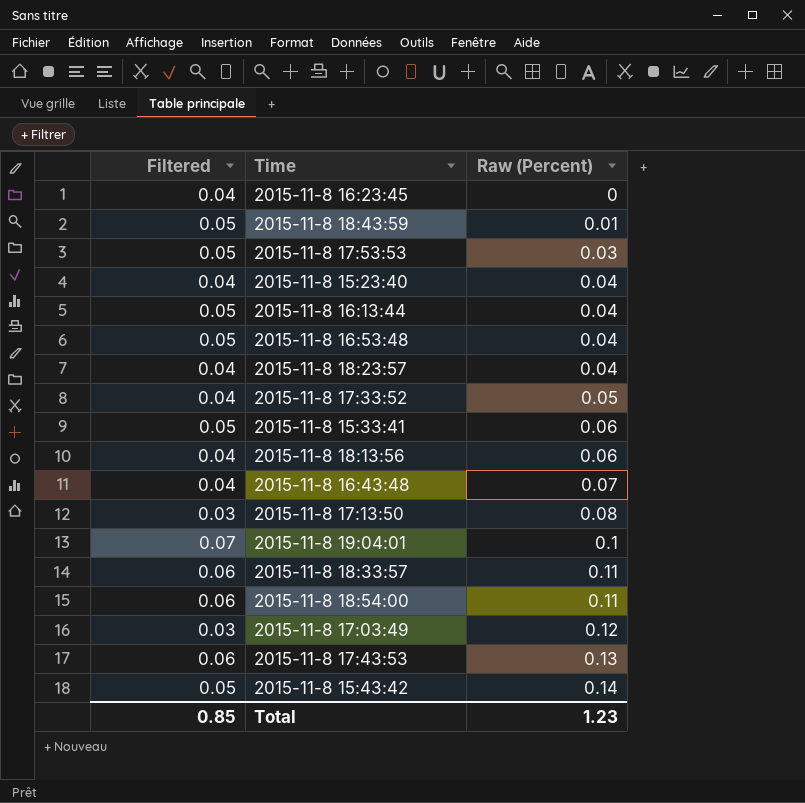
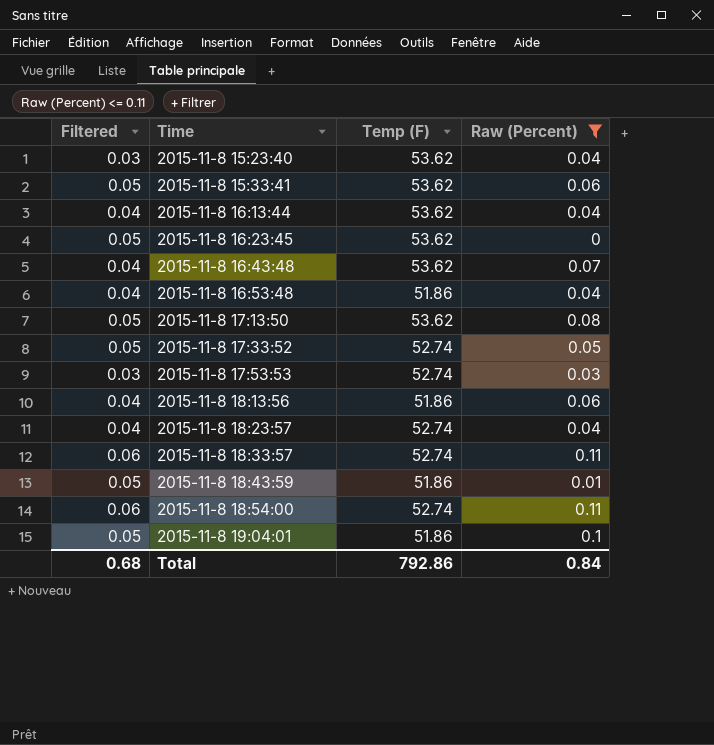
filter: none -> Raw (Percent) <= 0.11
row order: Raw (Percent) ascending -> Time ascending
column Temp (F) | position: none -> 3
2015-11-8 15:23:40 | Filtered: 0.04 -> 0.03
2015-11-8 16:13:44 | Filtered: 0.05 -> 0.04
2015-11-8 16:23:45 | Filtered: 0.04 -> 0.05
2015-11-8 16:53:48 | Filtered: 0.05 -> 0.04
2015-11-8 17:13:50 | Filtered: 0.03 -> 0.05
2015-11-8 17:33:52 | Filtered: 0.04 -> 0.05
2015-11-8 17:53:53 | Filtered: 0.05 -> 0.03
2015-11-8 19:04:01 | Filtered: 0.07 -> 0.05
Total | Filtered: 0.85 -> 0.68
Total | Raw (Percent): 1.23 -> 0.84

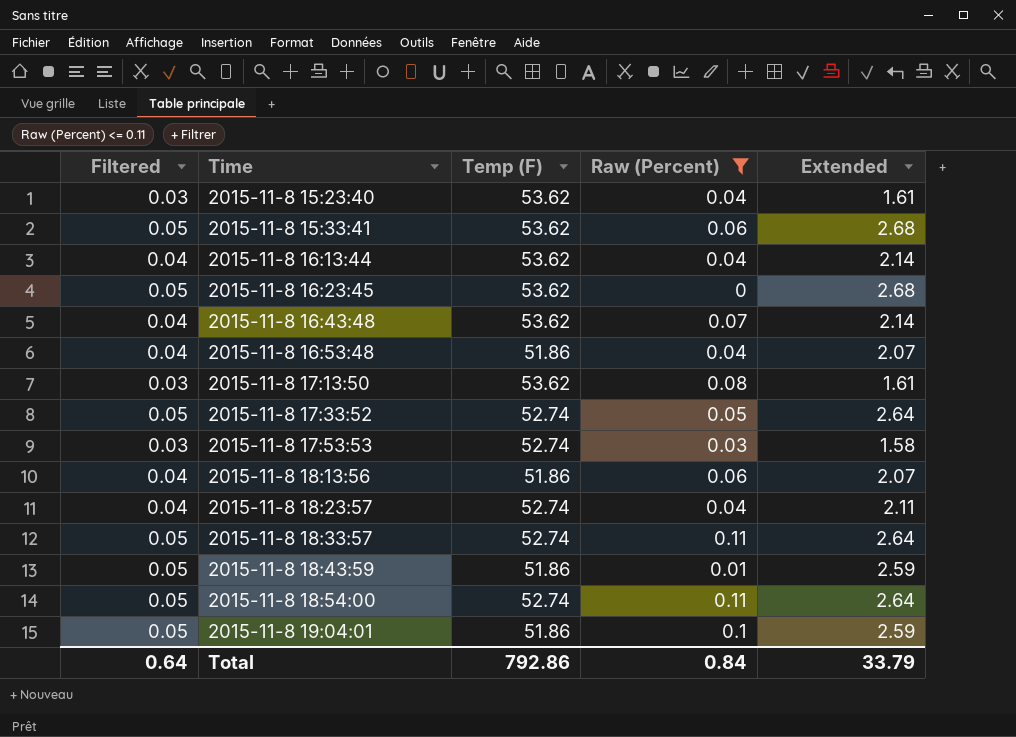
column Extended | formula: none -> [Filtered] * [Temp (F)]
2015-11-8 17:13:50 | Filtered: 0.05 -> 0.03
2015-11-8 18:33:57 | Filtered: 0.06 -> 0.05
2015-11-8 18:54:00 | Filtered: 0.06 -> 0.05
Total | Filtered: 0.68 -> 0.64

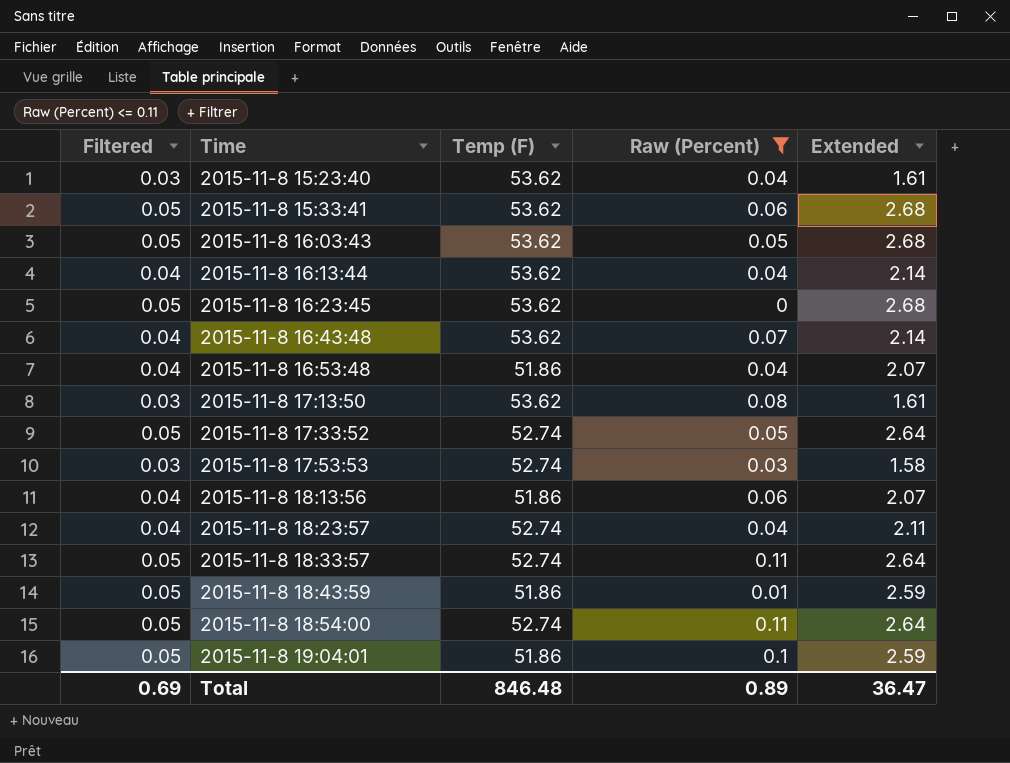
row 2015-11-8 16:03:43: none -> 0.05 | 53.62 | 0.05 | 2.68
Total | Filtered: 0.64 -> 0.69
Total | Temp (F): 792.86 -> 846.48
Total | Raw (Percent): 0.84 -> 0.89
Total | Extended: 33.79 -> 36.47

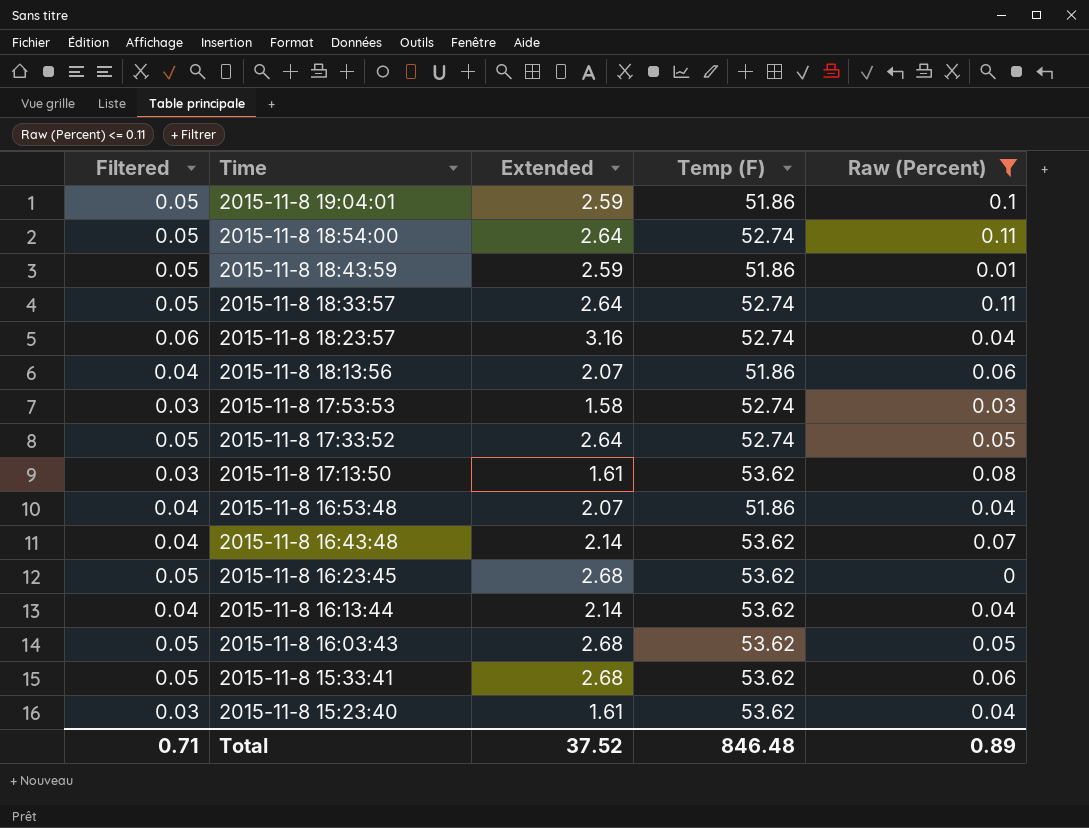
row order: Time ascending -> Time descending
column Extended | position: 5 -> 3
2015-11-8 18:23:57 | Filtered: 0.04 -> 0.06
2015-11-8 18:23:57 | Extended: 2.11 -> 3.16
Total | Filtered: 0.69 -> 0.71
Total | Extended: 36.47 -> 37.52

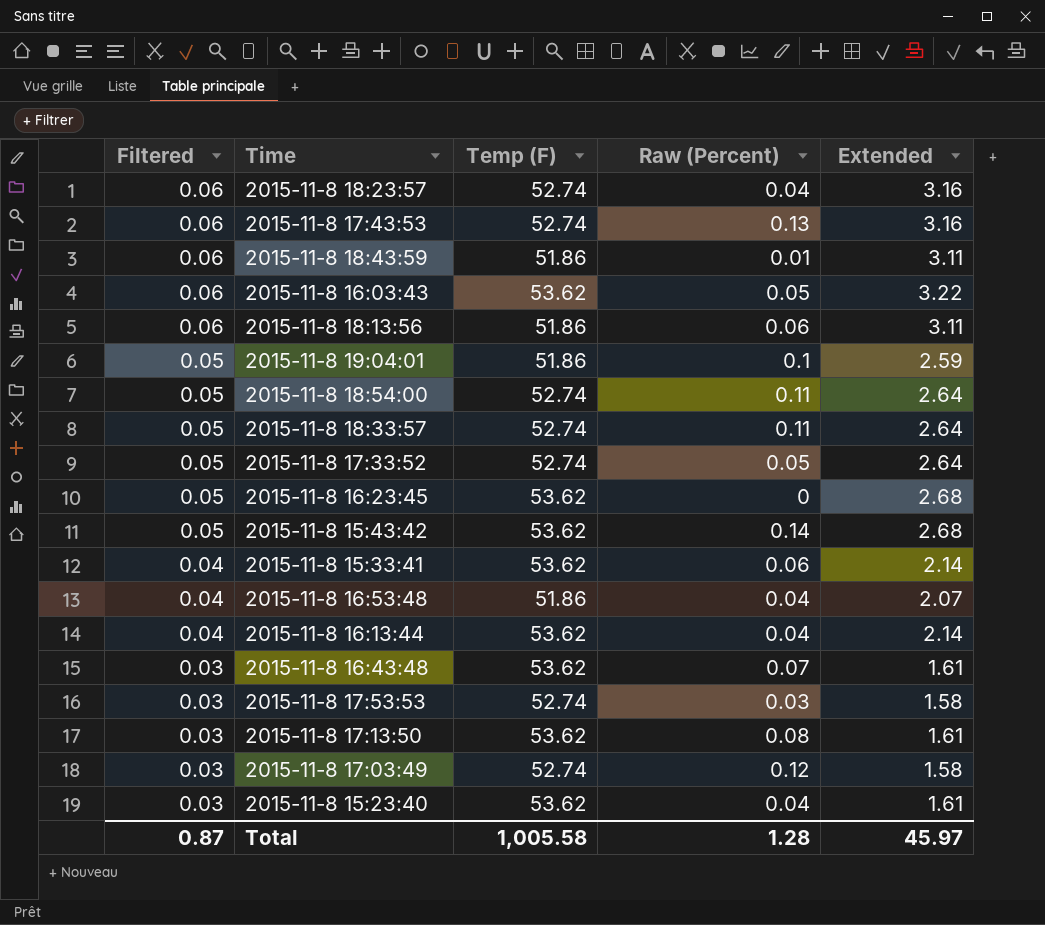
filter: Raw (Percent) <= 0.11 -> none
row order: Time descending -> Filtered descending
column Extended | position: 3 -> 5
2015-11-8 18:43:59 | Filtered: 0.05 -> 0.06
2015-11-8 18:43:59 | Extended: 2.59 -> 3.11
2015-11-8 16:03:43 | Filtered: 0.05 -> 0.06
2015-11-8 16:03:43 | Extended: 2.68 -> 3.22
2015-11-8 18:13:56 | Filtered: 0.04 -> 0.06
2015-11-8 18:13:56 | Extended: 2.07 -> 3.11
2015-11-8 15:33:41 | Filtered: 0.05 -> 0.04
2015-11-8 15:33:41 | Extended: 2.68 -> 2.14
2015-11-8 16:43:48 | Filtered: 0.04 -> 0.03
2015-11-8 16:43:48 | Extended: 2.14 -> 1.61
Total | Filtered: 0.71 -> 0.87
Total | Temp (F): 846.48 -> 1,005.58
Total | Raw (Percent): 0.89 -> 1.28
Total | Extended: 37.52 -> 45.97

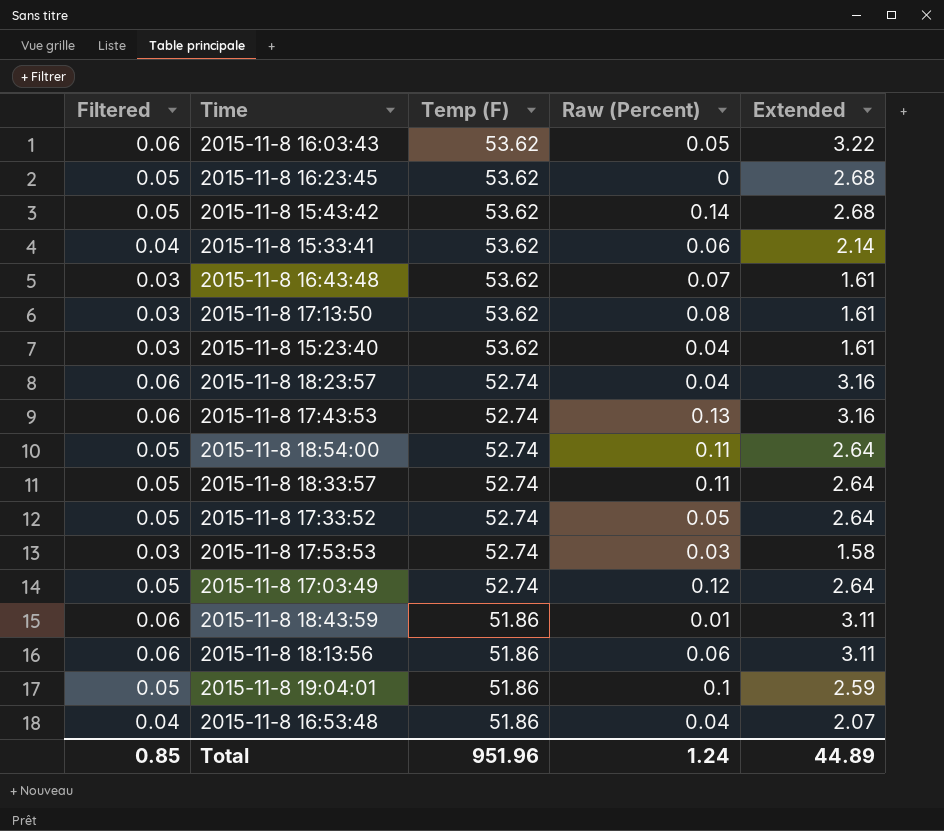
row order: Filtered descending -> Temp (F) descending
row 2015-11-8 16:13:44: 0.04 | 53.62 | 0.04 | 2.14 -> none
2015-11-8 17:03:49 | Filtered: 0.03 -> 0.05
2015-11-8 17:03:49 | Extended: 1.58 -> 2.64
Total | Filtered: 0.87 -> 0.85
Total | Temp (F): 1,005.58 -> 951.96
Total | Raw (Percent): 1.28 -> 1.24
Total | Extended: 45.97 -> 44.89

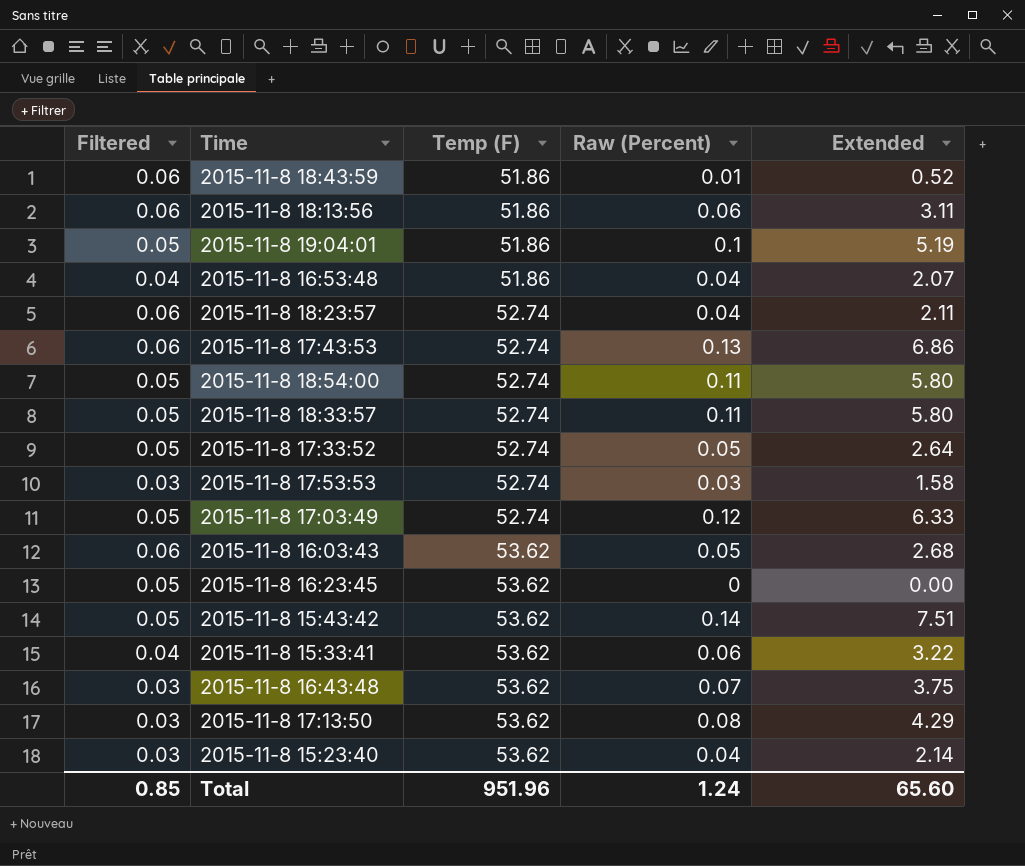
row order: Temp (F) descending -> Temp (F) ascending
column Extended | formula: [Filtered] * [Temp (F)] -> [Temp (F)] * [Raw (Percent)]
Total | Extended: 44.89 -> 65.60

